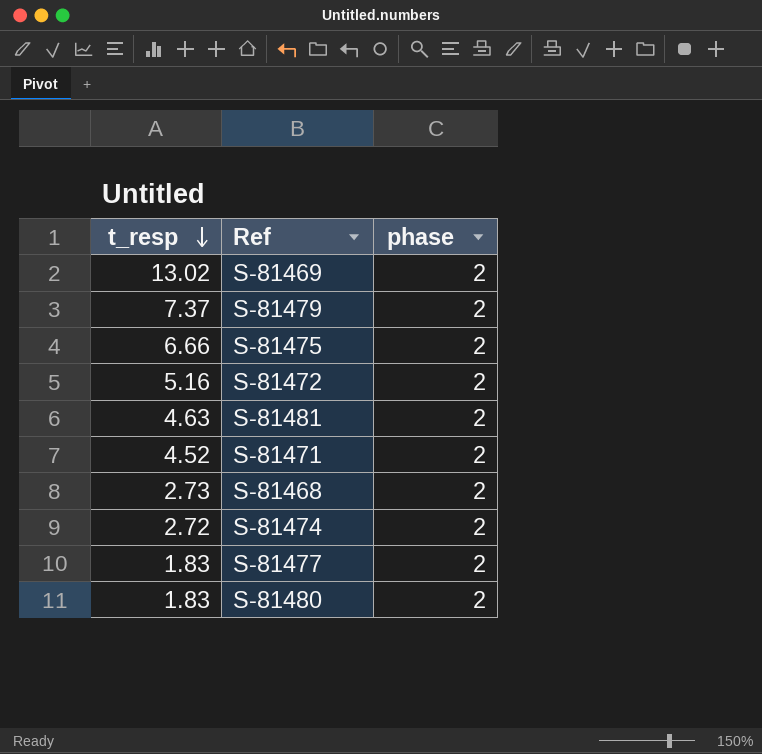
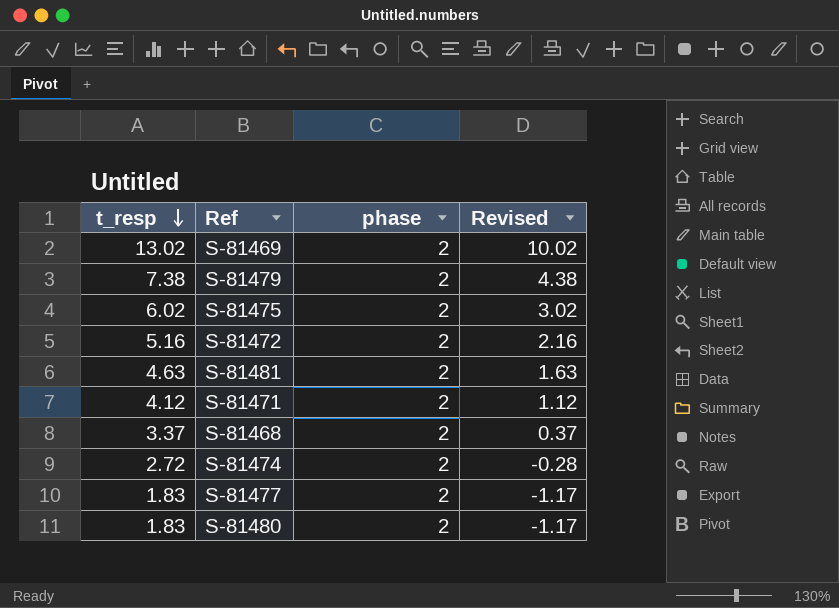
column Revised | formula: none -> [t_resp] - 3
S-81479 | t_resp: 7.37 -> 7.38
S-81475 | t_resp: 6.66 -> 6.02
S-81471 | t_resp: 4.52 -> 4.12
S-81468 | t_resp: 2.73 -> 3.37

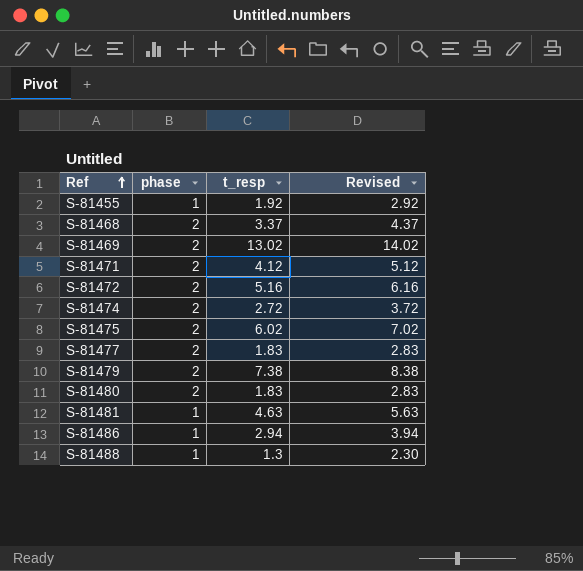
row order: t_resp descending -> Ref ascending
column t_resp | position: 1 -> 3
column Revised | formula: [t_resp] - 3 -> [t_resp] + 1
row S-81455: none -> 1 | 1.92 | 2.92
S-81481 | phase: 2 -> 1
row S-81486: none -> 1 | 2.94 | 3.94
row S-81488: none -> 1 | 1.3 | 2.30

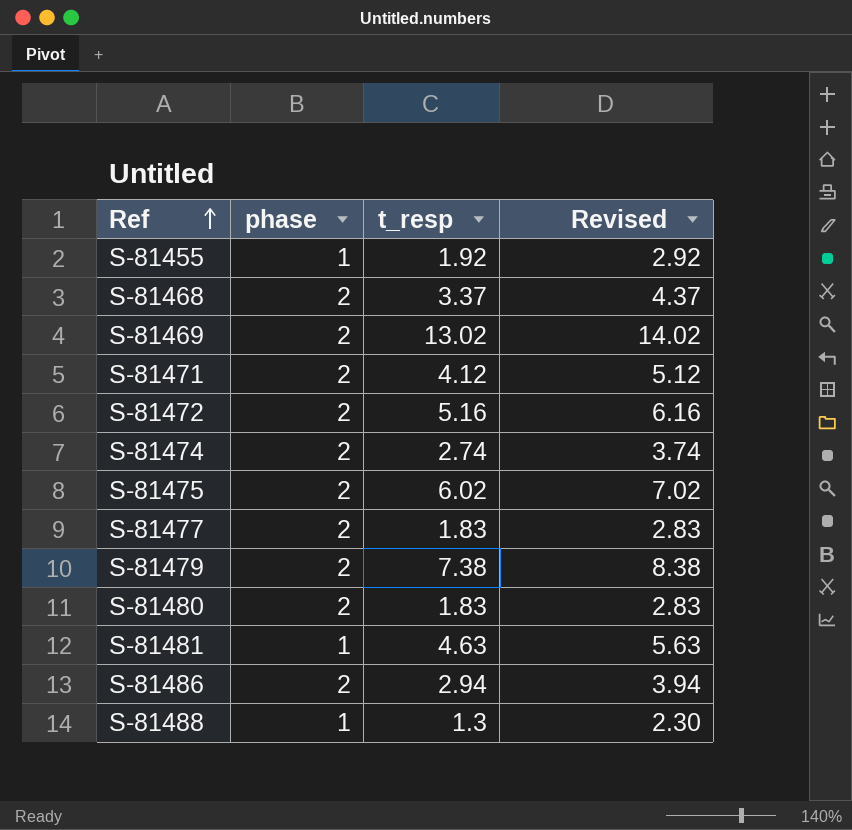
S-81474 | t_resp: 2.72 -> 2.74
S-81474 | Revised: 3.72 -> 3.74
S-81486 | phase: 1 -> 2

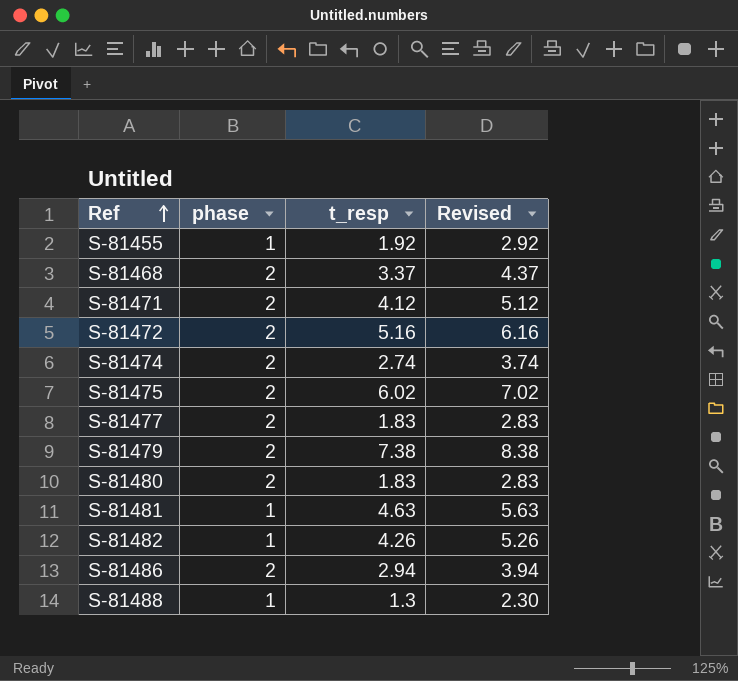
row S-81469: 2 | 13.02 | 14.02 -> none
row S-81482: none -> 1 | 4.26 | 5.26

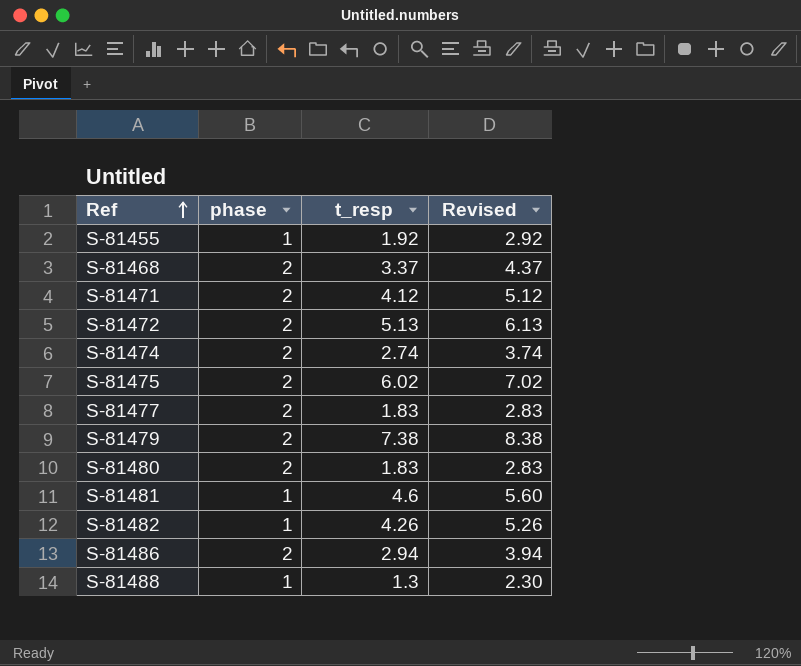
S-81472 | t_resp: 5.16 -> 5.13
S-81472 | Revised: 6.16 -> 6.13
S-81481 | t_resp: 4.63 -> 4.6
S-81481 | Revised: 5.63 -> 5.60

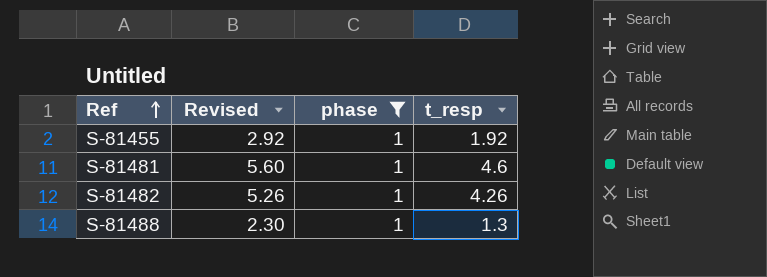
filter: none -> phase = 1
column Revised | position: 4 -> 2

